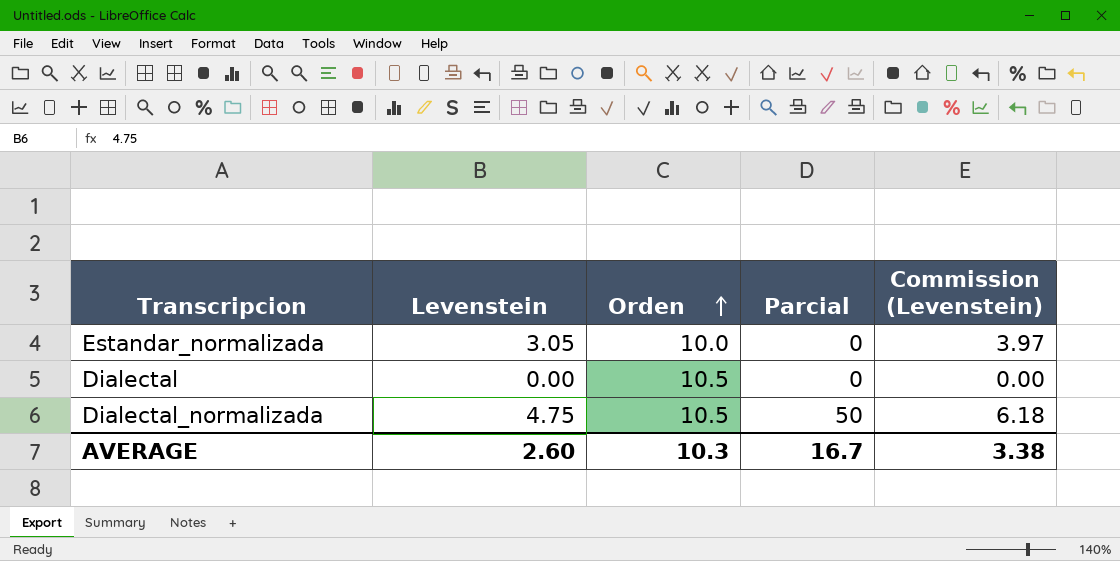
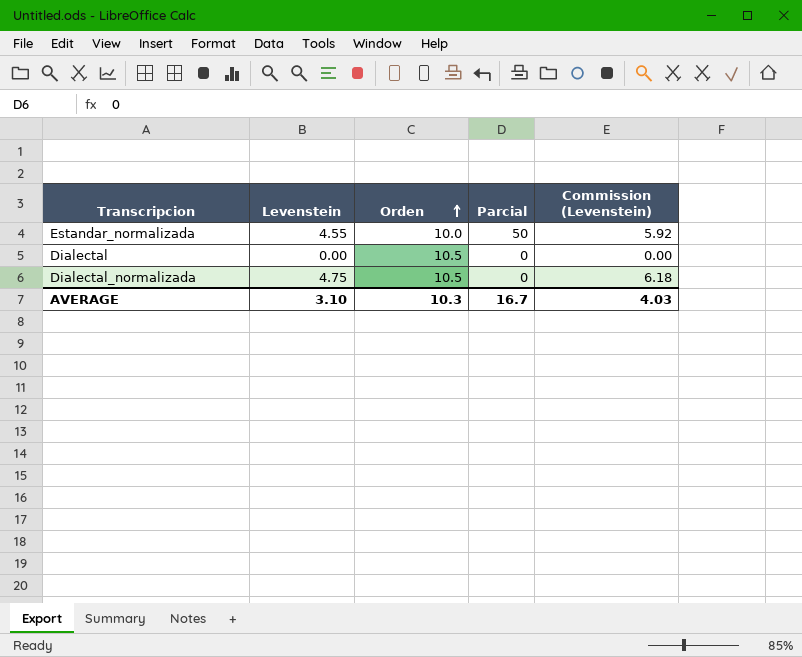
Estandar_normalizada | Levenstein: 3.05 -> 4.55
Estandar_normalizada | Parcial: 0 -> 50
Estandar_normalizada | Commission (Levenstein): 3.97 -> 5.92
Dialectal_normalizada | Parcial: 50 -> 0
AVERAGE | Levenstein: 2.60 -> 3.10
AVERAGE | Commission (Levenstein): 3.38 -> 4.03

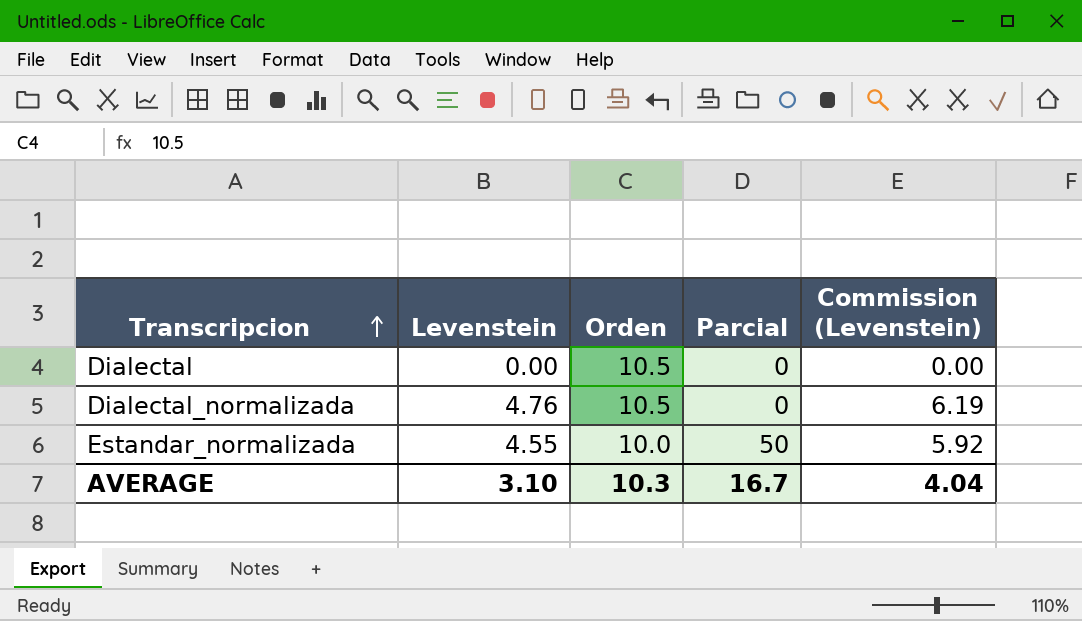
row order: Orden ascending -> Transcripcion ascending
Dialectal_normalizada | Levenstein: 4.75 -> 4.76
Dialectal_normalizada | Commission (Levenstein): 6.18 -> 6.19
AVERAGE | Commission (Levenstein): 4.03 -> 4.04

